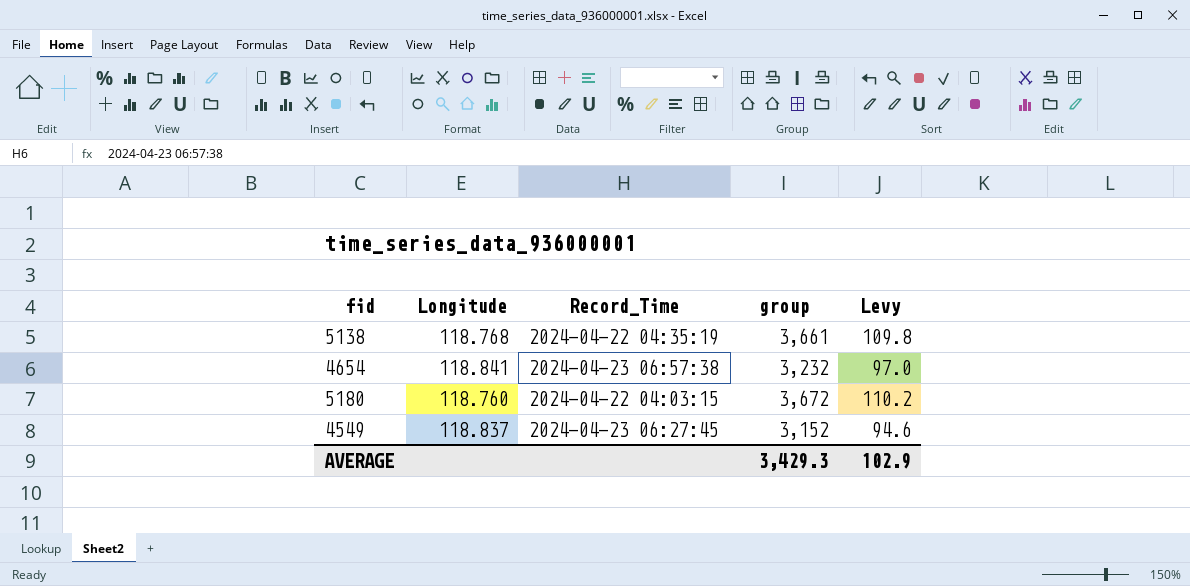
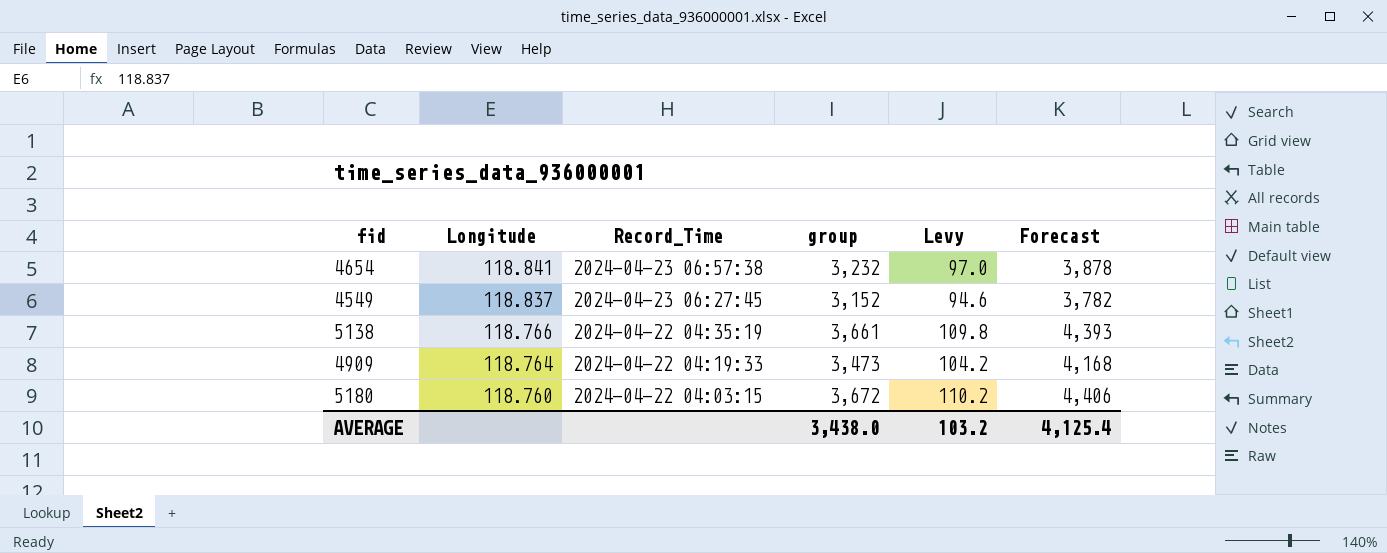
row order: none -> Longitude descending
column Forecast | formula: none -> [group] * 1.2
5138 | Longitude: 118.768 -> 118.766
row 4909: none -> 118.764 | 2024-04-22 04:19:33 | 3,473 | 104.2 | 4,168
AVERAGE | group: 3,429.3 -> 3,438.0
AVERAGE | Levy: 102.9 -> 103.2

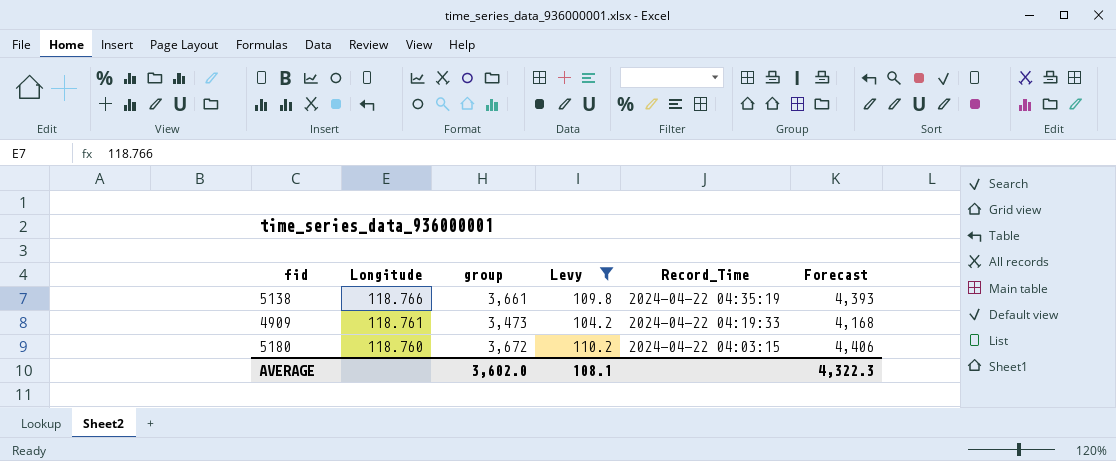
filter: none -> Levy >= 104.2
column Record_Time | position: 3 -> 5
4909 | Longitude: 118.764 -> 118.761
AVERAGE | group: 3,438.0 -> 3,602.0
AVERAGE | Levy: 103.2 -> 108.1
AVERAGE | Forecast: 4,125.4 -> 4,322.3

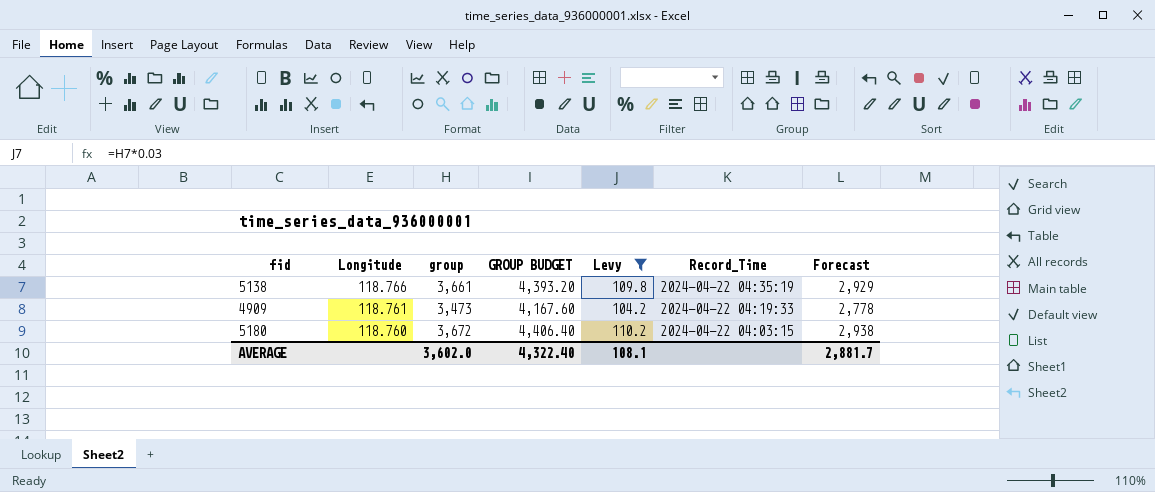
column GROUP BUDGET | formula: none -> [group] * 1.2
column Forecast | formula: [group] * 1.2 -> [group] * 0.8
AVERAGE | Forecast: 4,322.3 -> 2,881.7

